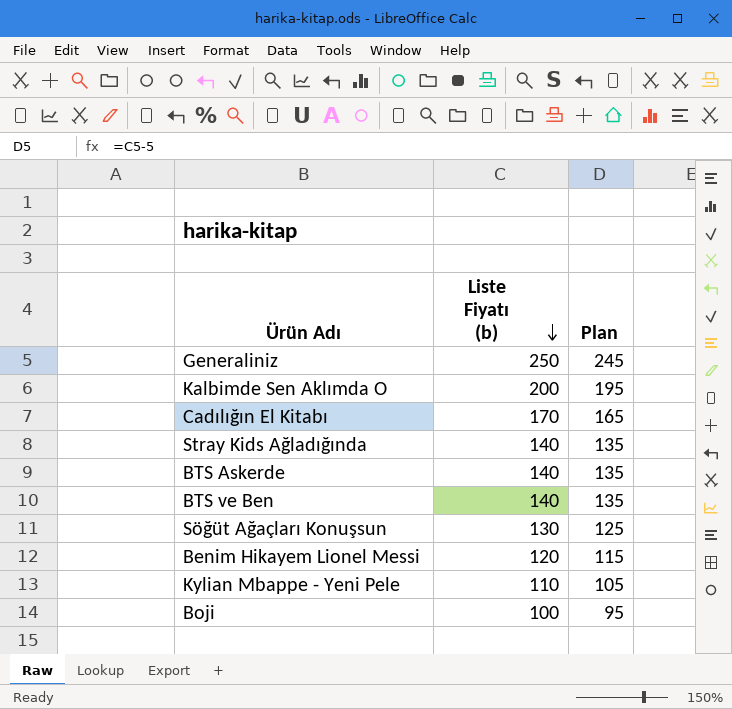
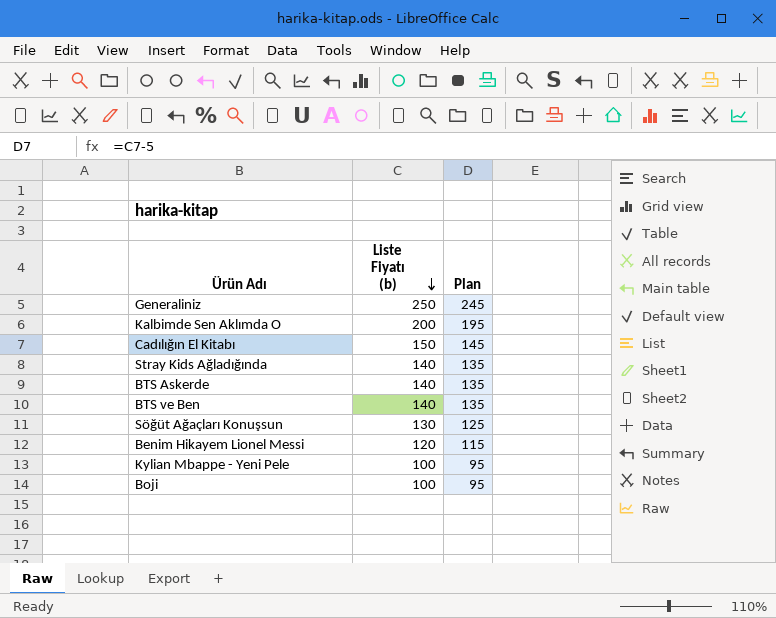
Cadılığın El Kitabı | Liste Fiyatı (b): 170 -> 150
Cadılığın El Kitabı | Plan: 165 -> 145
Kylian Mbappe - Yeni Pele | Liste Fiyatı (b): 110 -> 100
Kylian Mbappe - Yeni Pele | Plan: 105 -> 95

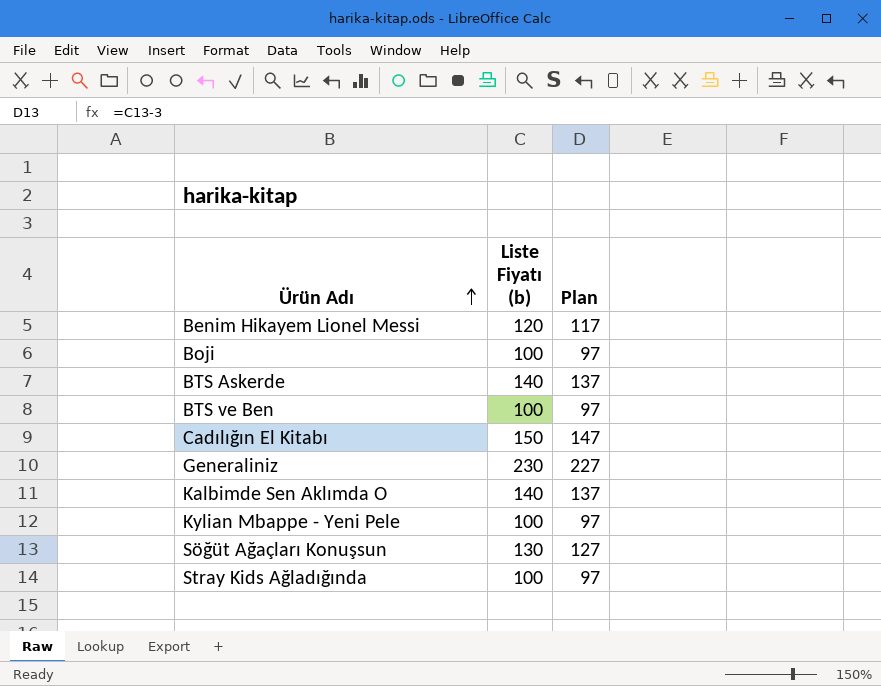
row order: Liste Fiyatı (b) descending -> Ürün Adı ascending
column Plan | formula: [Liste Fiyatı (b)] - 5 -> [Liste Fiyatı (b)] - 3
BTS ve Ben | Liste Fiyatı (b): 140 -> 100
Generaliniz | Liste Fiyatı (b): 250 -> 230
Kalbimde Sen Aklımda O | Liste Fiyatı (b): 200 -> 140
Stray Kids Ağladığında | Liste Fiyatı (b): 140 -> 100

